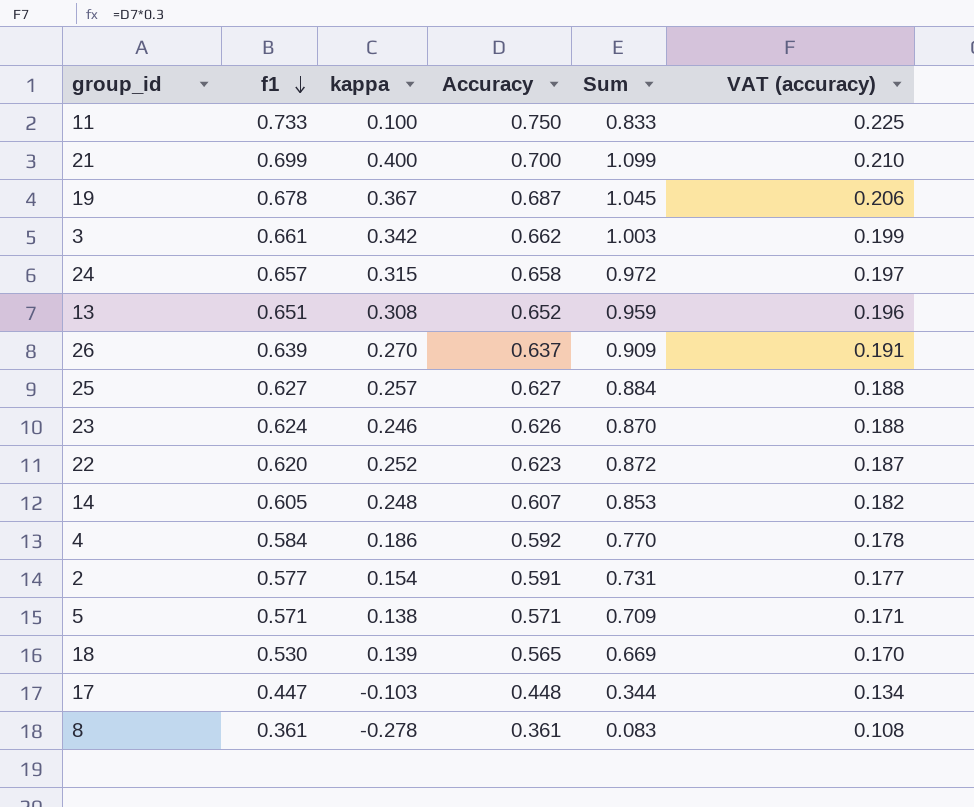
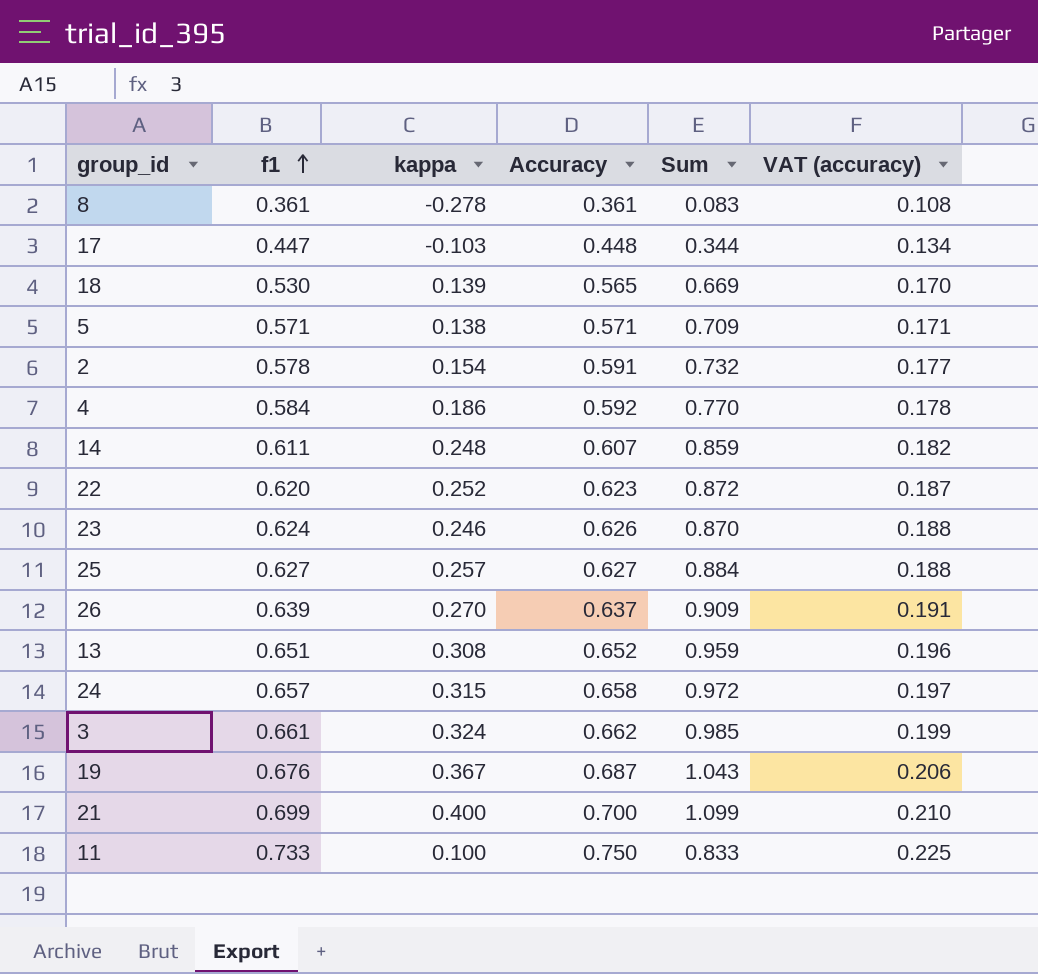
row order: f1 descending -> f1 ascending
2 | f1: 0.577 -> 0.578
2 | Sum: 0.731 -> 0.732
14 | f1: 0.605 -> 0.611
14 | Sum: 0.853 -> 0.859
3 | kappa: 0.342 -> 0.324
3 | Sum: 1.003 -> 0.985
19 | f1: 0.678 -> 0.676
19 | Sum: 1.045 -> 1.043

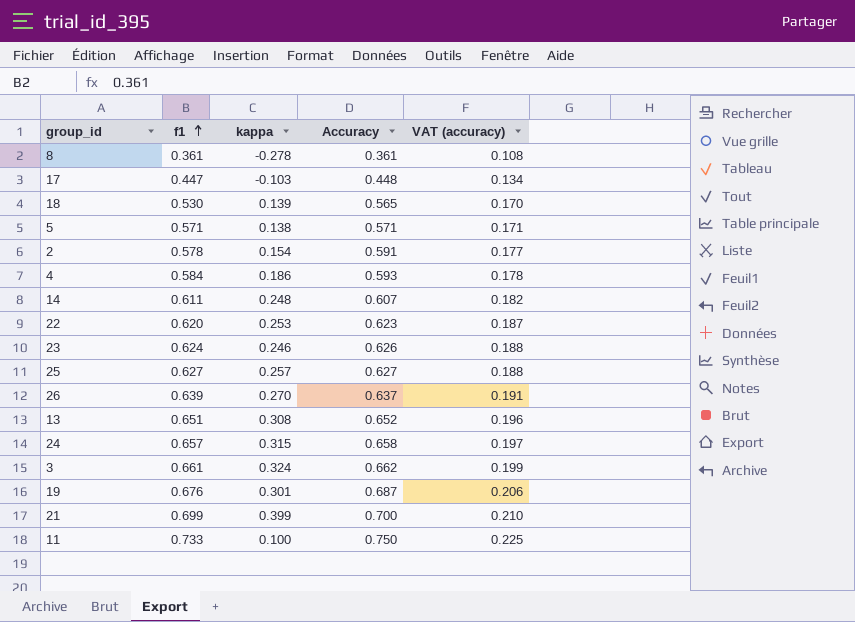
column Sum | formula: [f1] + [kappa] -> none
4 | Accuracy: 0.592 -> 0.593
22 | kappa: 0.252 -> 0.253
19 | kappa: 0.367 -> 0.301
21 | kappa: 0.400 -> 0.399

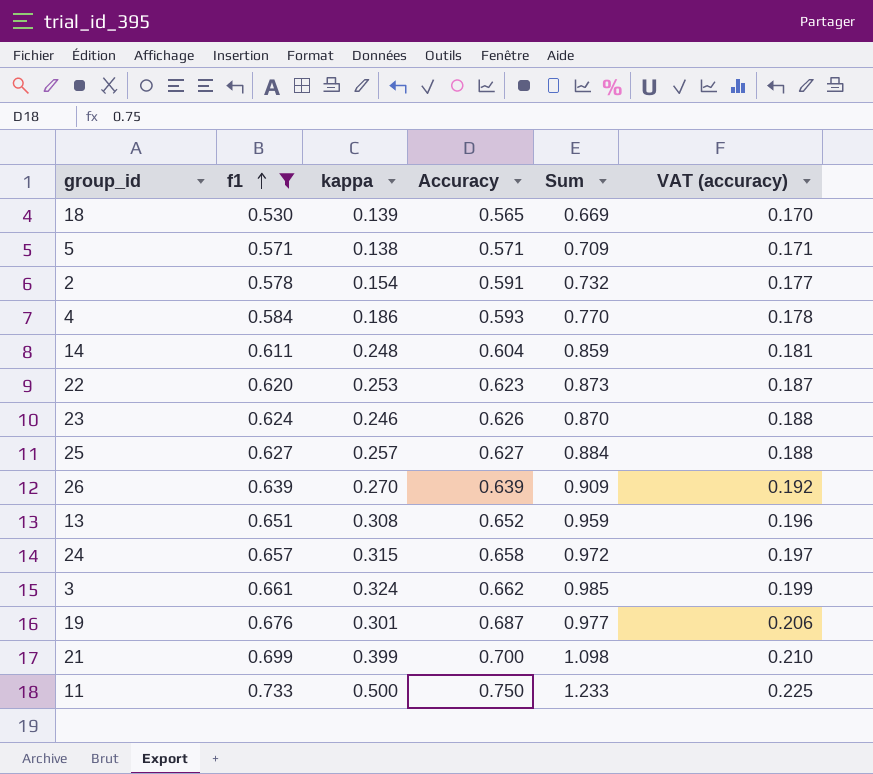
filter: none -> f1 >= 0.530
column Sum | formula: none -> [f1] + [kappa]
14 | Accuracy: 0.607 -> 0.604
14 | VAT (accuracy): 0.182 -> 0.181
26 | Accuracy: 0.637 -> 0.639
26 | VAT (accuracy): 0.191 -> 0.192
11 | kappa: 0.100 -> 0.500

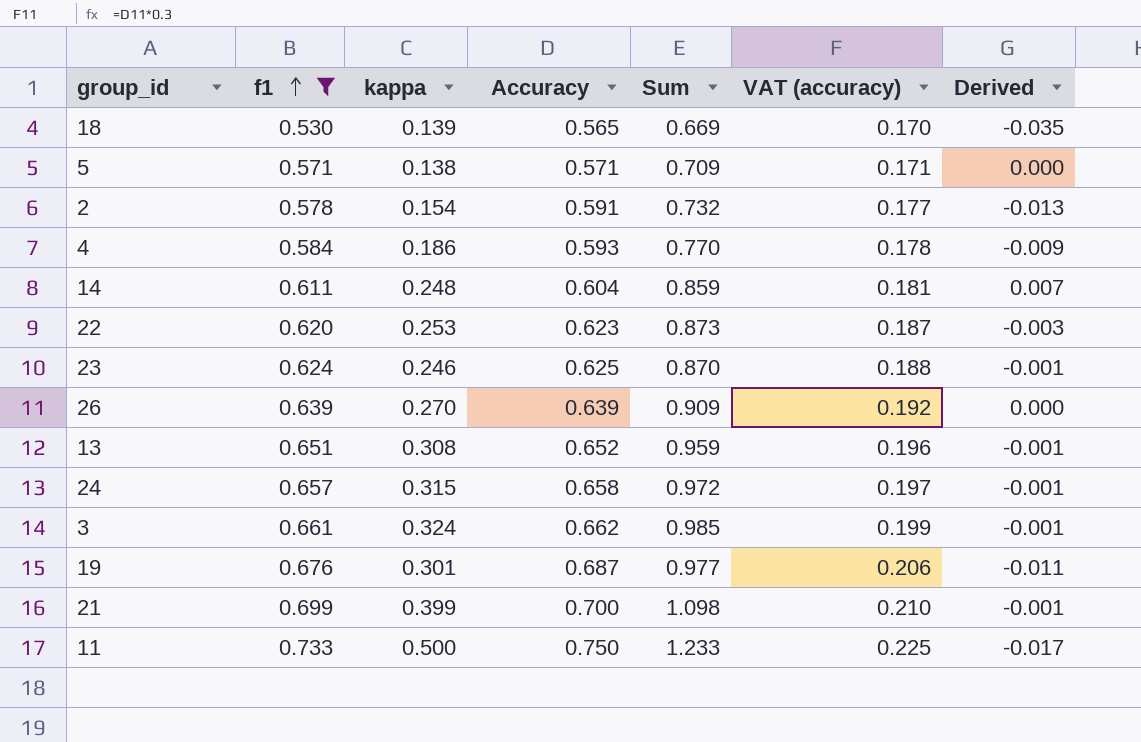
column Derived | formula: none -> [f1] - [Accuracy]
row 25: 0.627 | 0.257 | 0.627 | 0.884 | 0.188 -> none
23 | Accuracy: 0.626 -> 0.625

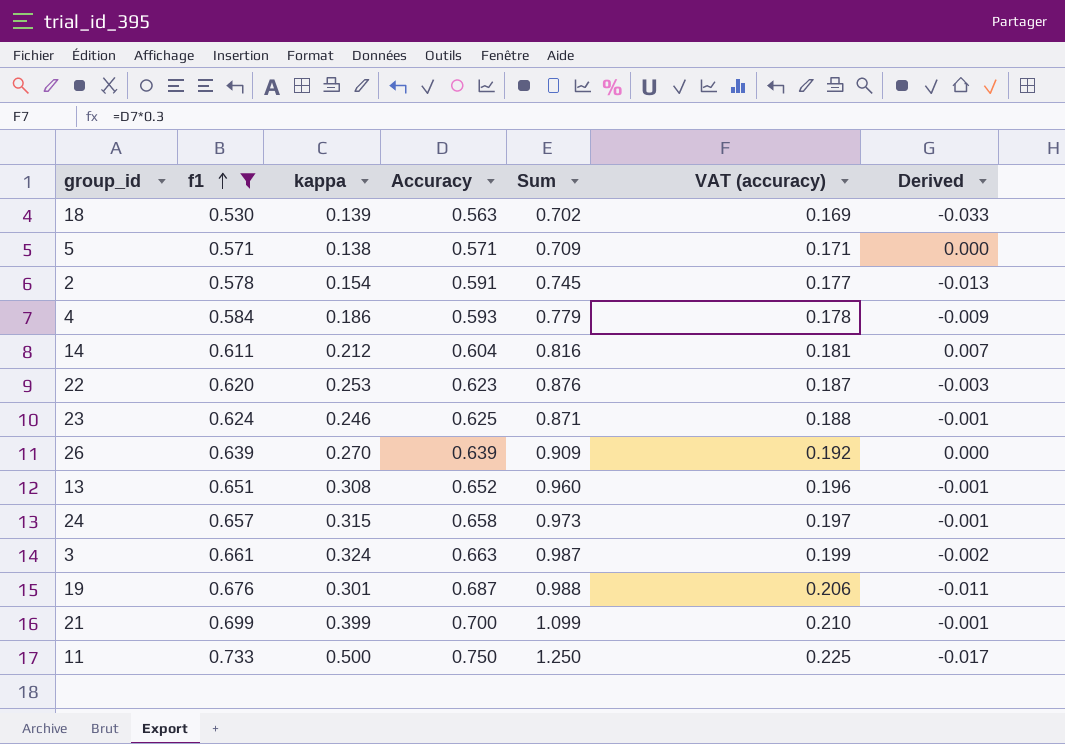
column Sum | formula: [f1] + [kappa] -> [kappa] + [Accuracy]
18 | Accuracy: 0.565 -> 0.563
18 | VAT (accuracy): 0.170 -> 0.169
18 | Derived: -0.035 -> -0.033
14 | kappa: 0.248 -> 0.212
3 | Accuracy: 0.662 -> 0.663
3 | Derived: -0.001 -> -0.002

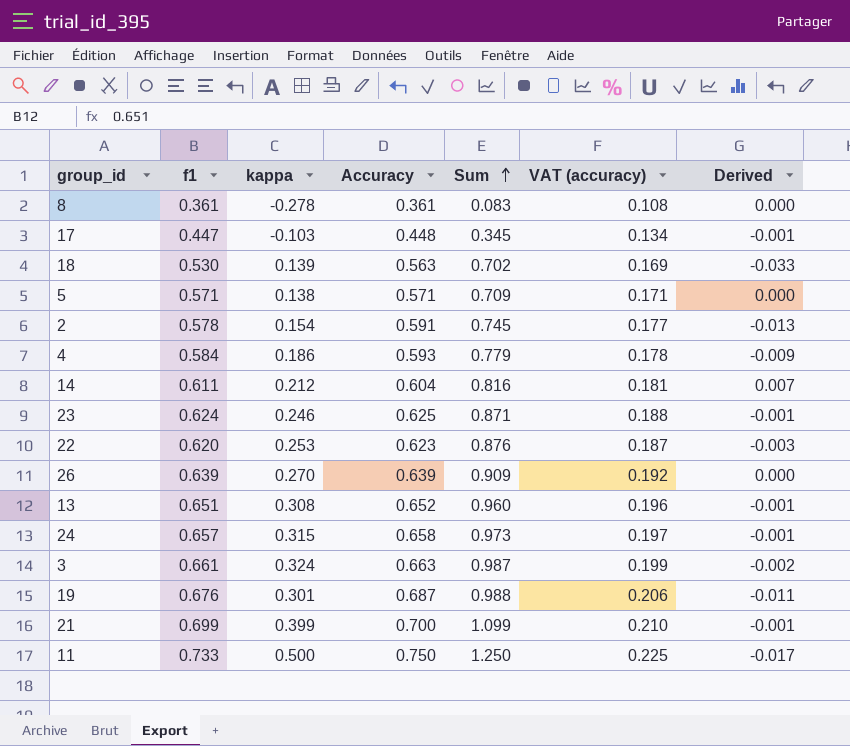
filter: f1 >= 0.530 -> none
row order: f1 ascending -> Sum ascending

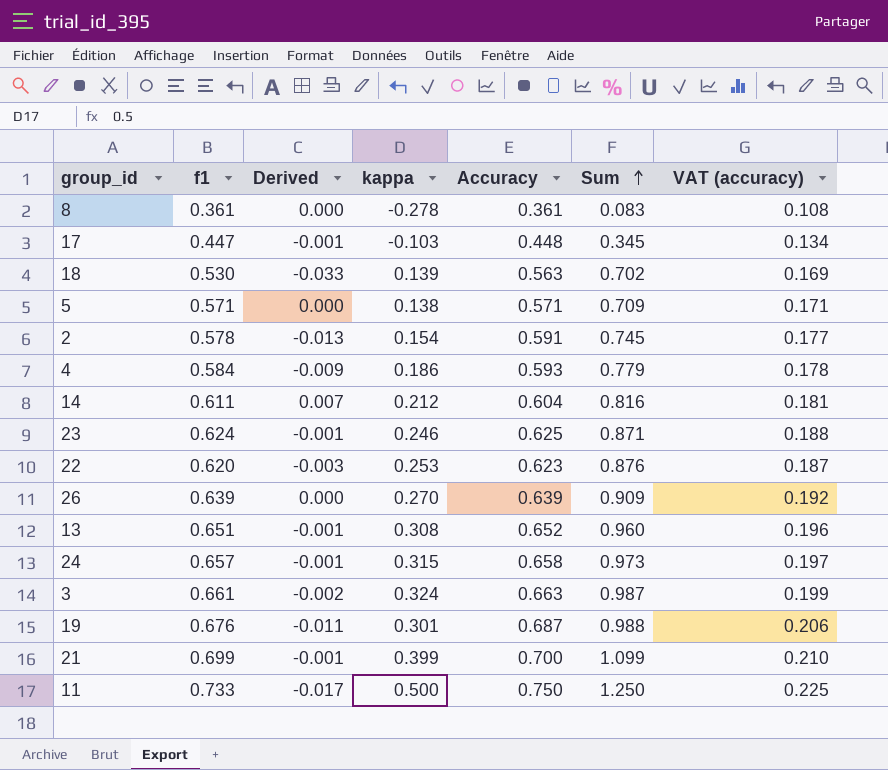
column Derived | position: 7 -> 3

